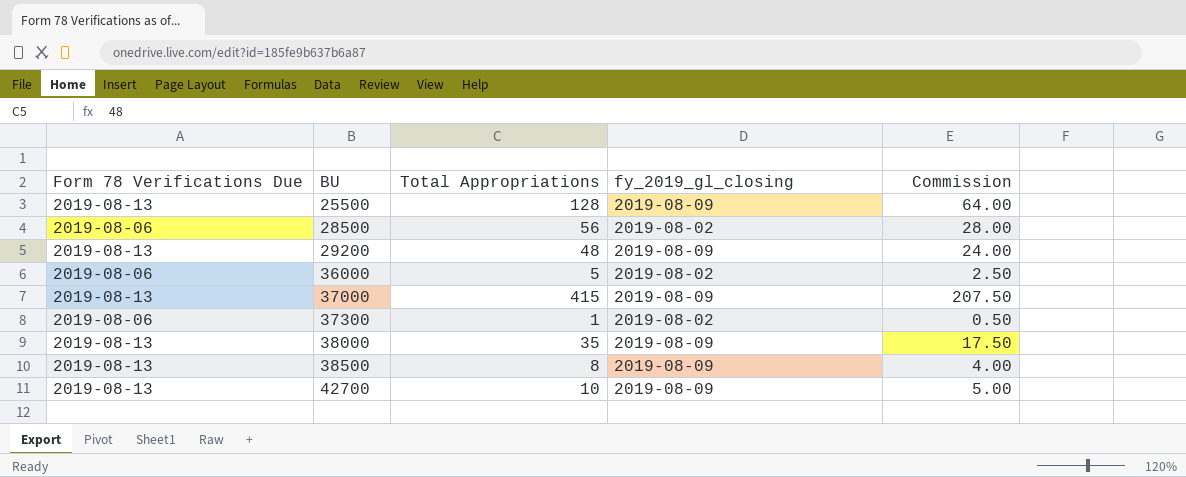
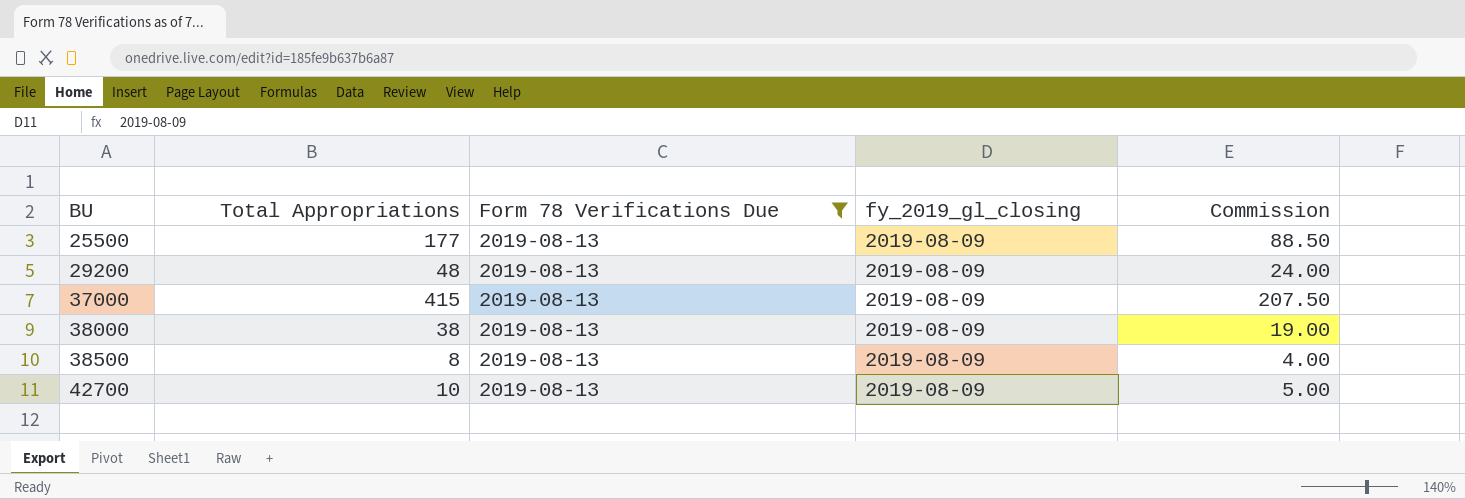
filter: none -> Form 78 Verifications Due = 2019-08-13
column Form 78 Verifications Due | position: 1 -> 3
25500 | Total Appropriations: 128 -> 177
25500 | Commission: 64.00 -> 88.50
38000 | Total Appropriations: 35 -> 38
38000 | Commission: 17.50 -> 19.00

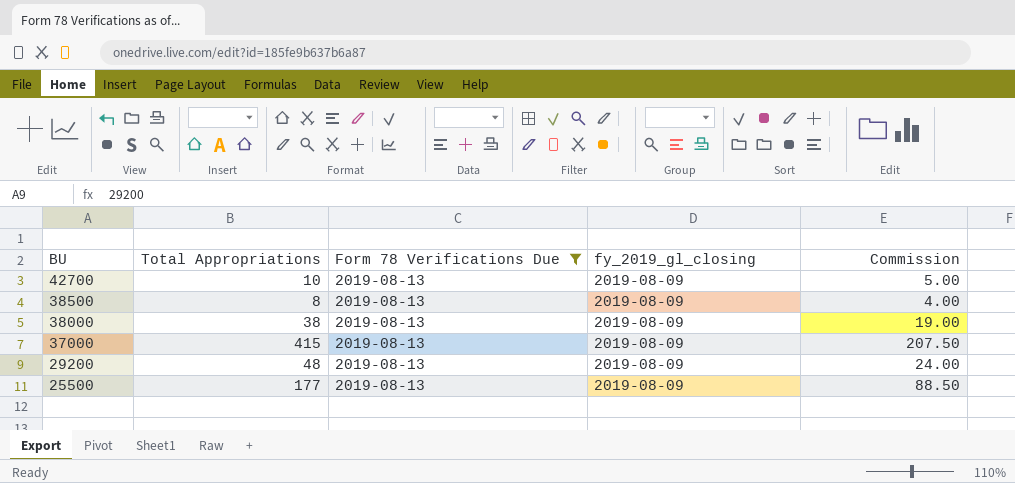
row order: BU ascending -> BU descending

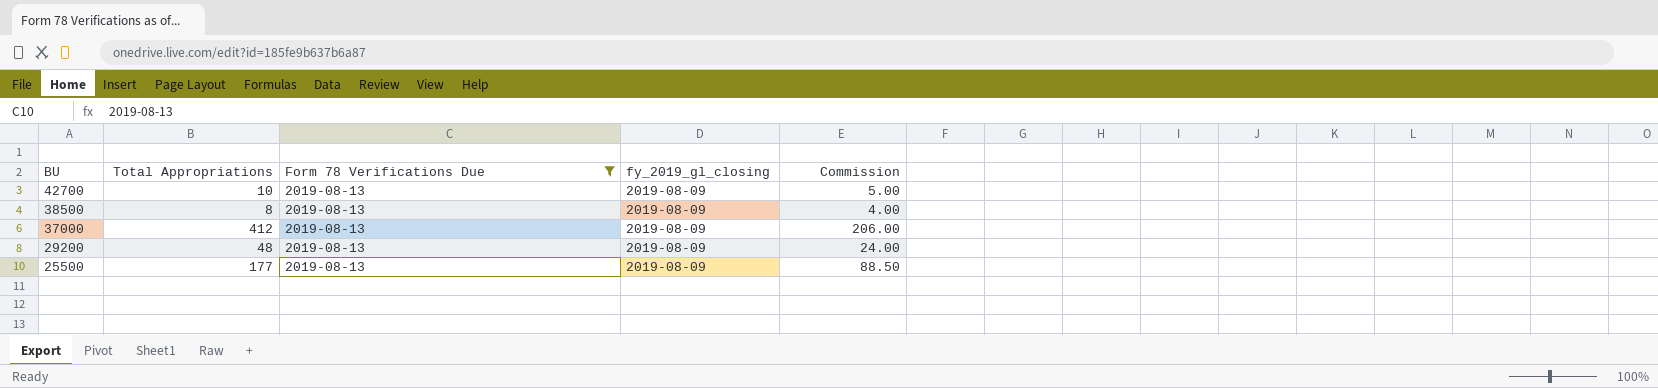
row 38000: 38 | 2019-08-13 | 2019-08-09 | 19.00 -> none
37000 | Total Appropriations: 415 -> 412
37000 | Commission: 207.50 -> 206.00

